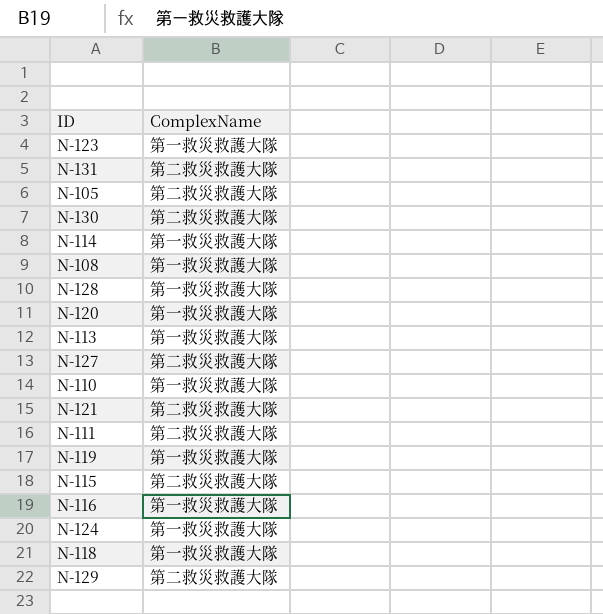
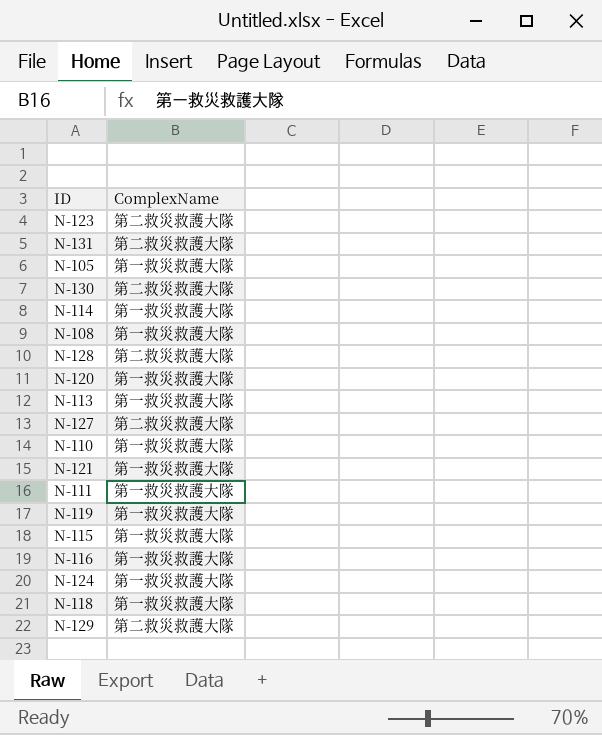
N-123 | ComplexName: 第一救災救護大隊 -> 第二救災救護大隊
N-105 | ComplexName: 第二救災救護大隊 -> 第一救災救護大隊
N-128 | ComplexName: 第一救災救護大隊 -> 第二救災救護大隊
N-121 | ComplexName: 第二救災救護大隊 -> 第一救災救護大隊
N-111 | ComplexName: 第二救災救護大隊 -> 第一救災救護大隊
N-115 | ComplexName: 第二救災救護大隊 -> 第一救災救護大隊

